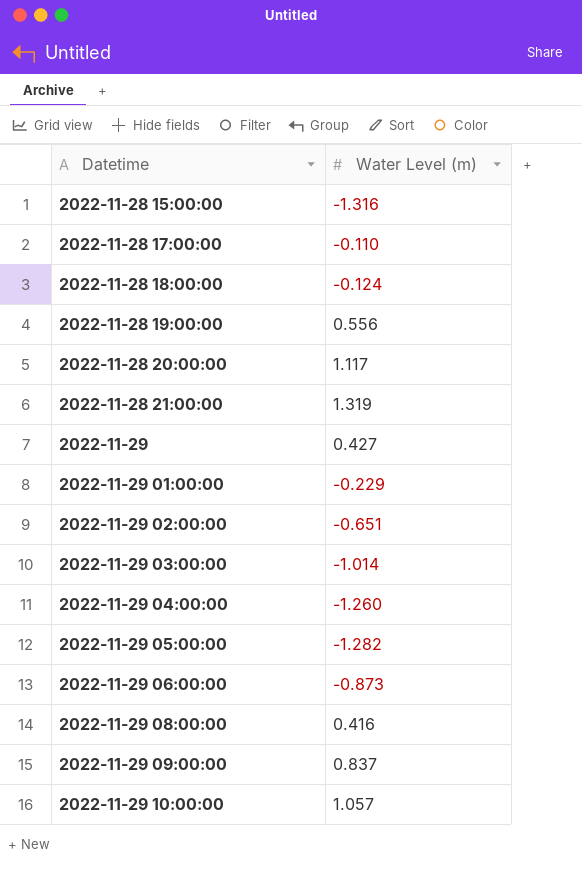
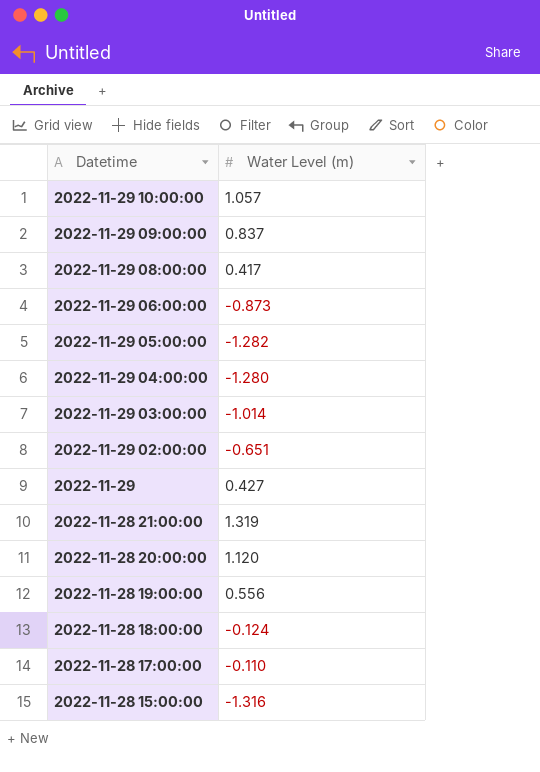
row order: Datetime ascending -> Datetime descending
row 2022-11-29 01:00:00: -0.229 -> none
2022-11-29 08:00:00 | Water Level (m): 0.416 -> 0.417
2022-11-29 04:00:00 | Water Level (m): -1.260 -> -1.280
2022-11-28 20:00:00 | Water Level (m): 1.117 -> 1.120

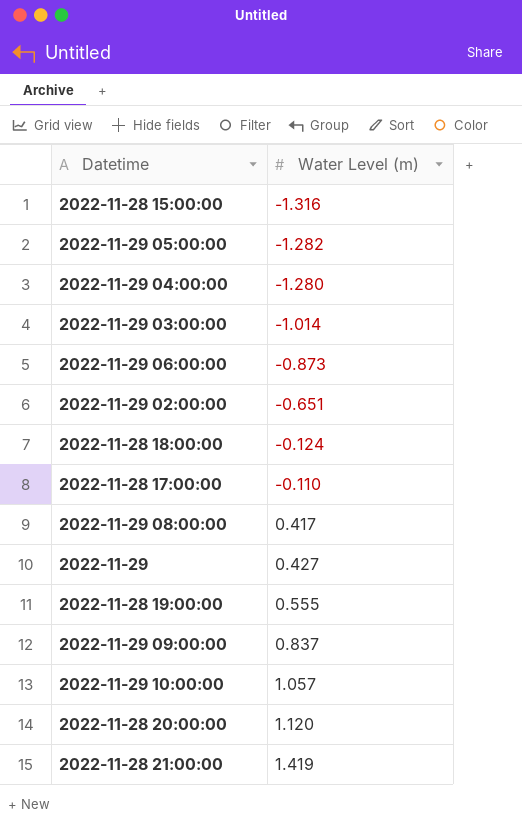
row order: Datetime descending -> Water Level (m) ascending
2022-11-28 19:00:00 | Water Level (m): 0.556 -> 0.555
2022-11-28 21:00:00 | Water Level (m): 1.319 -> 1.419

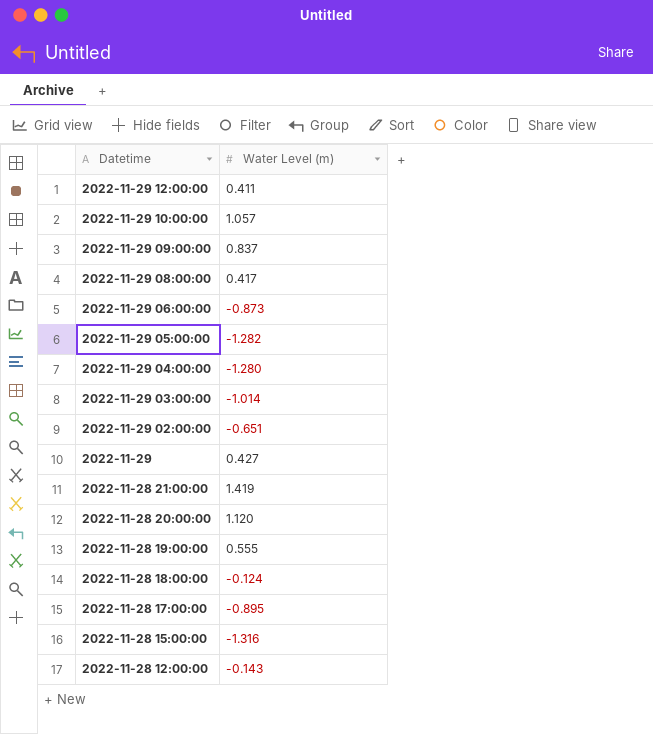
row order: Water Level (m) ascending -> Datetime descending
row 2022-11-29 12:00:00: none -> 0.411
2022-11-28 17:00:00 | Water Level (m): -0.110 -> -0.895
row 2022-11-28 12:00:00: none -> -0.143

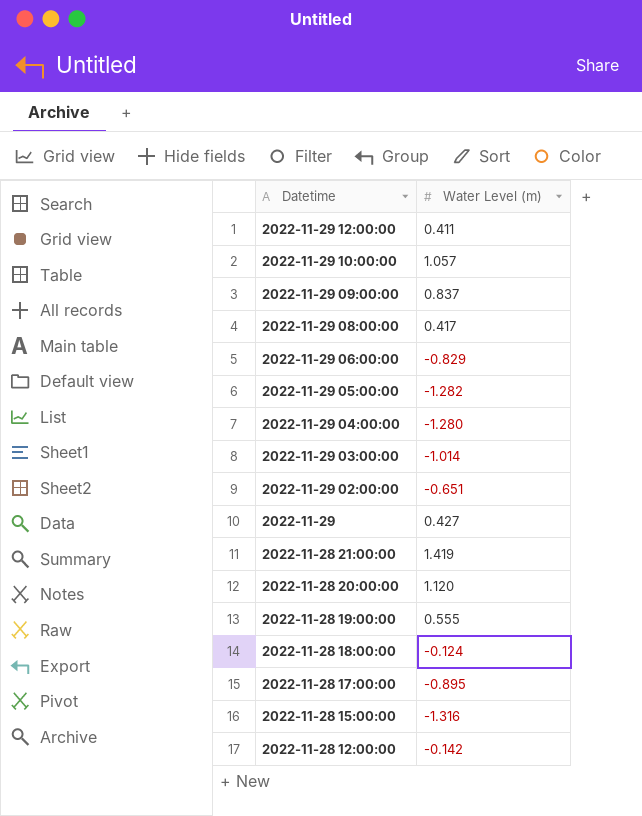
2022-11-29 06:00:00 | Water Level (m): -0.873 -> -0.829
2022-11-28 12:00:00 | Water Level (m): -0.143 -> -0.142

